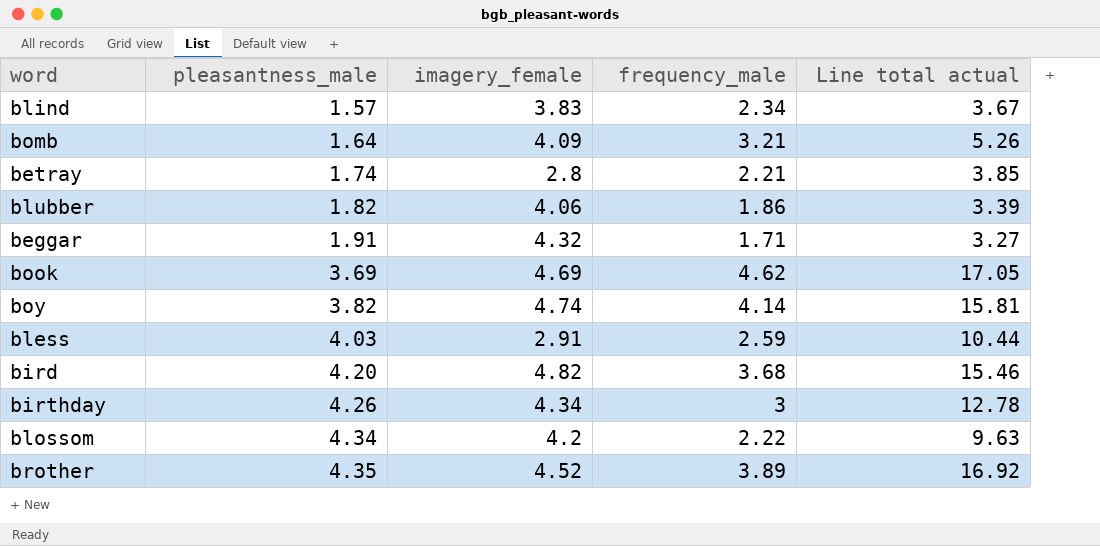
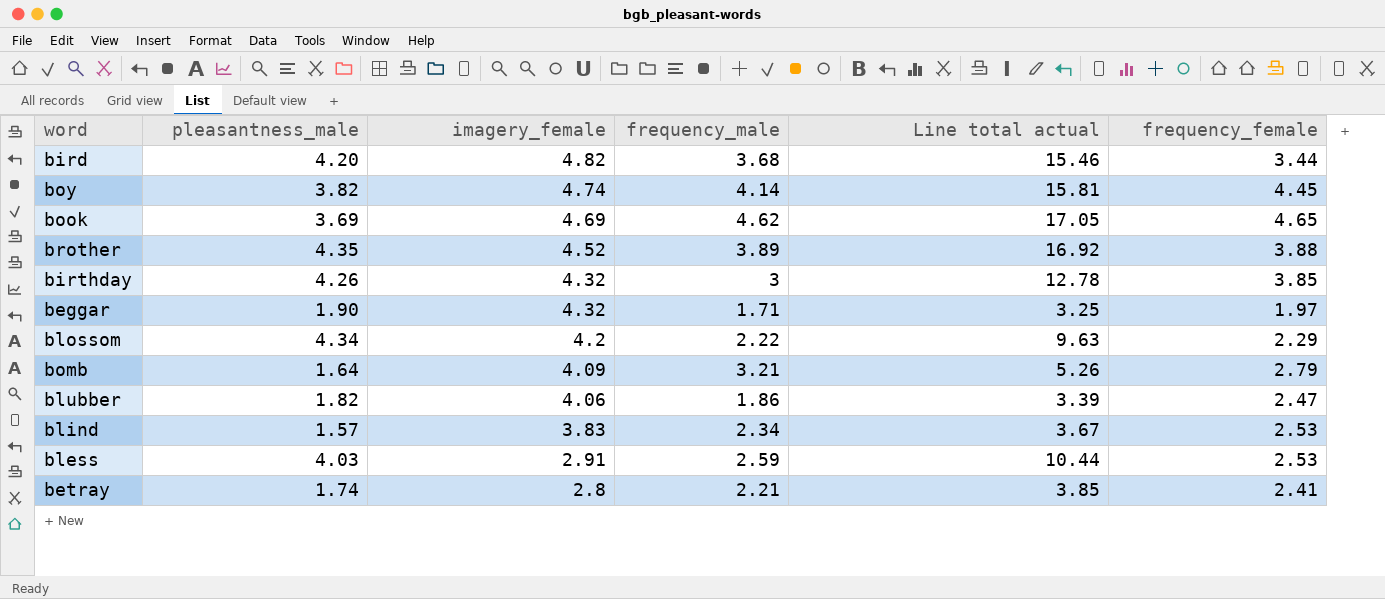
row order: pleasantness_male ascending -> imagery_female descending
column frequency_female | position: none -> 6
birthday | imagery_female: 4.34 -> 4.32
beggar | pleasantness_male: 1.91 -> 1.90
beggar | Line total actual: 3.27 -> 3.25

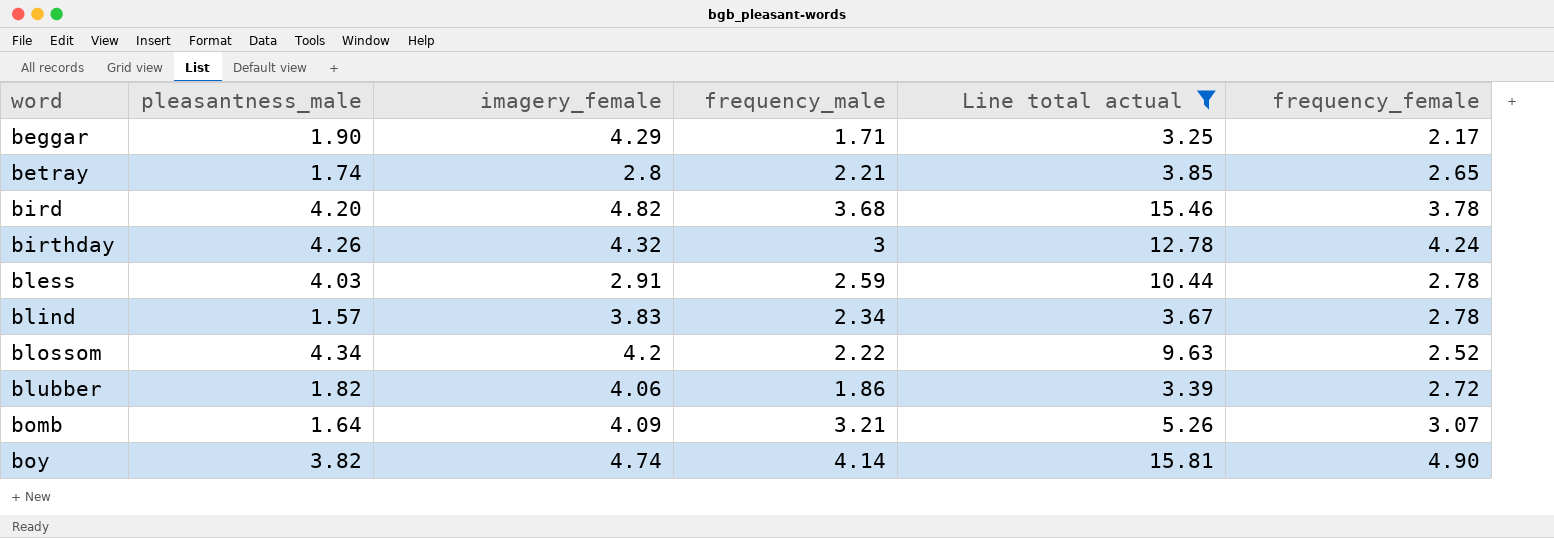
filter: none -> Line total actual <= 15.81
row order: imagery_female descending -> word ascending
beggar | imagery_female: 4.32 -> 4.29
beggar | frequency_female: 1.97 -> 2.17
betray | frequency_female: 2.41 -> 2.65
bird | frequency_female: 3.44 -> 3.78
birthday | frequency_female: 3.85 -> 4.24
bless | frequency_female: 2.53 -> 2.78
blind | frequency_female: 2.53 -> 2.78
blossom | frequency_female: 2.29 -> 2.52
blubber | frequency_female: 2.47 -> 2.72
bomb | frequency_female: 2.79 -> 3.07
boy | frequency_female: 4.45 -> 4.90

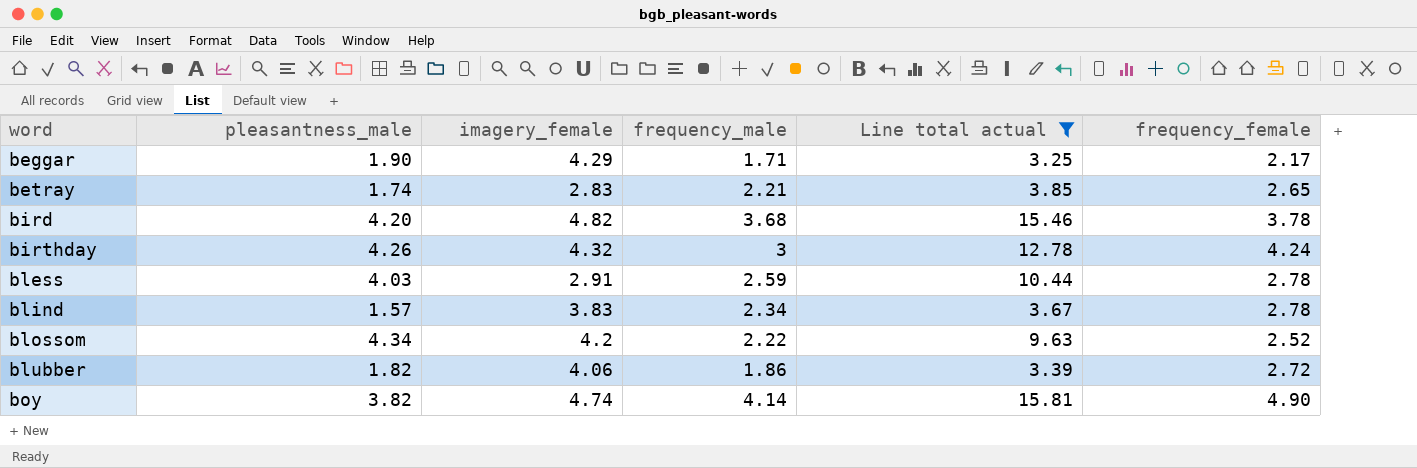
row bomb: 1.64 | 4.09 | 3.21 | 5.26 | 3.07 -> none
betray | imagery_female: 2.8 -> 2.83

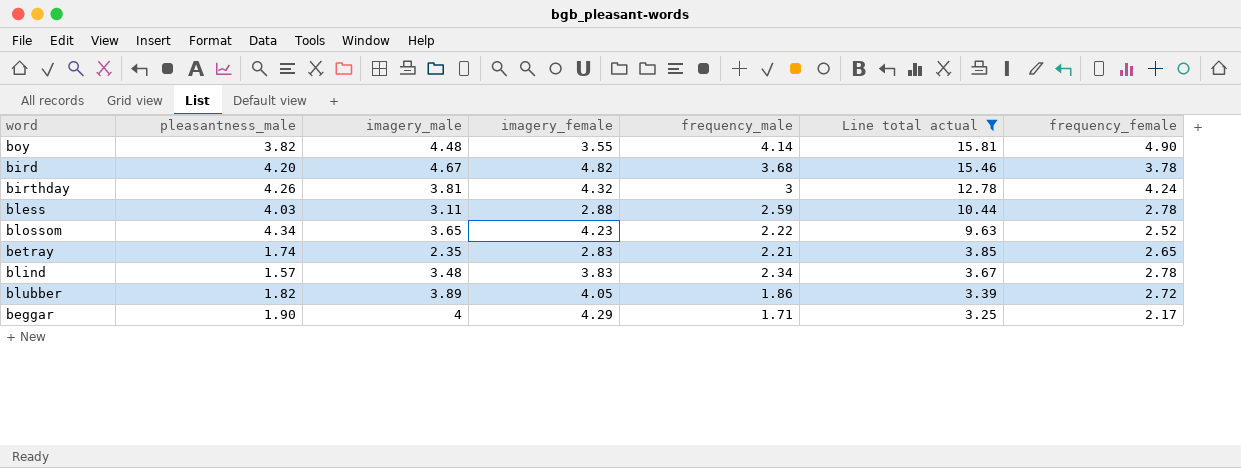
row order: word ascending -> Line total actual descending
column imagery_male | position: none -> 3
boy | imagery_female: 4.74 -> 3.55
bless | imagery_female: 2.91 -> 2.88
blossom | imagery_female: 4.2 -> 4.23
blubber | imagery_female: 4.06 -> 4.05

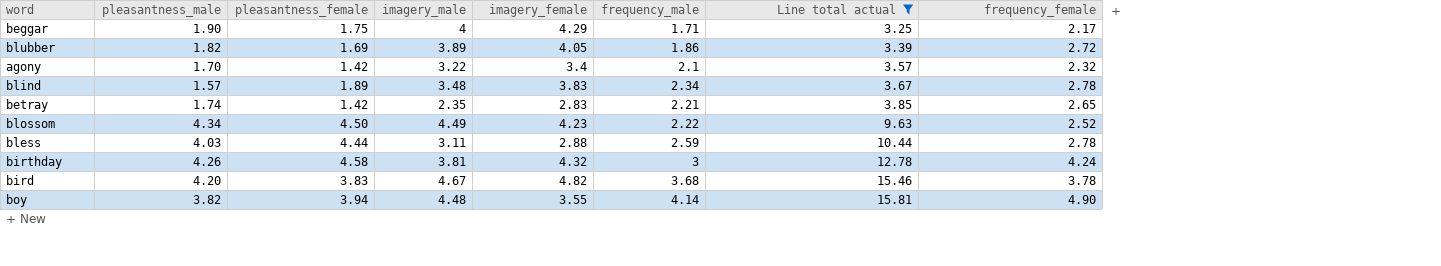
row order: Line total actual descending -> Line total actual ascending
column pleasantness_female | position: none -> 3
row agony: none -> 1.70 | 1.42 | 3.22 | 3.4 | 2.1 | 3.57 | 2.32
blossom | imagery_male: 3.65 -> 4.49

